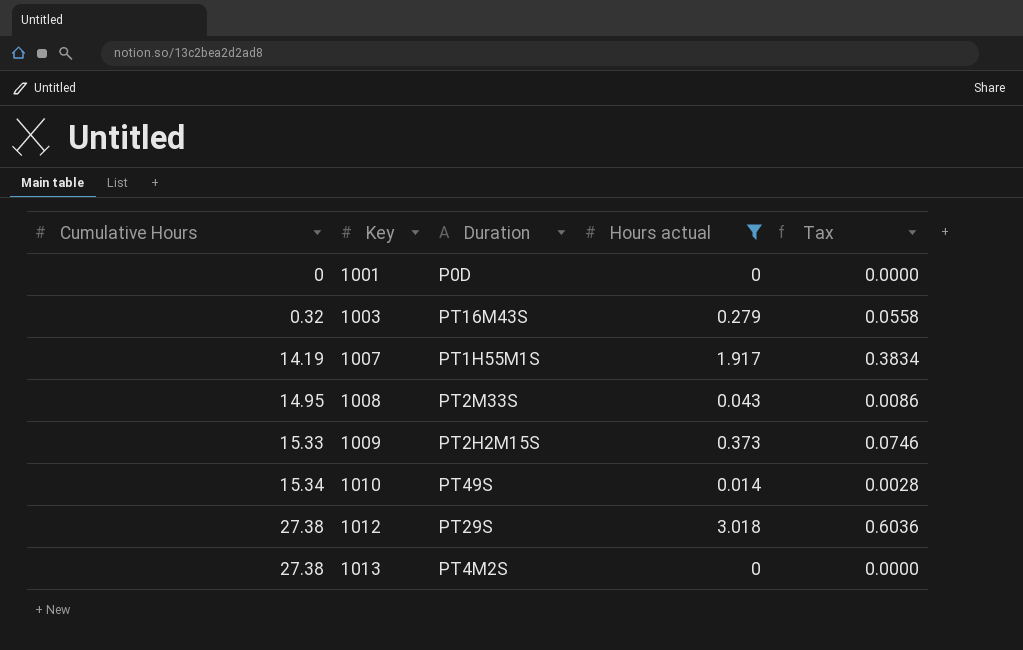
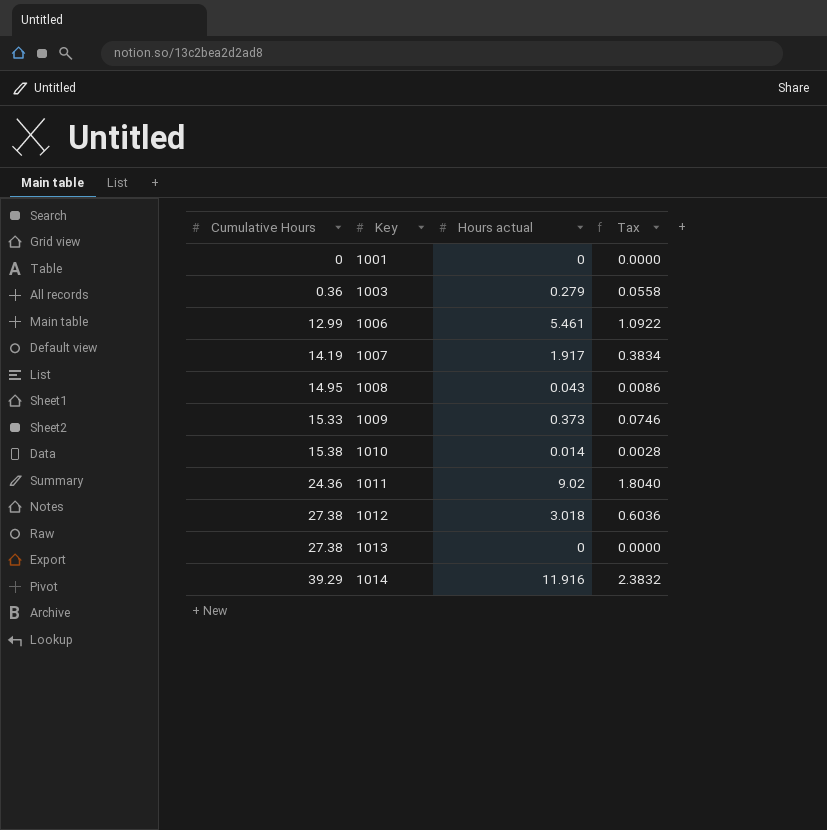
filter: Hours actual <= 3.018 -> none
column Duration | position: 3 -> none
1003 | Cumulative Hours: 0.32 -> 0.36
1010 | Cumulative Hours: 15.34 -> 15.38

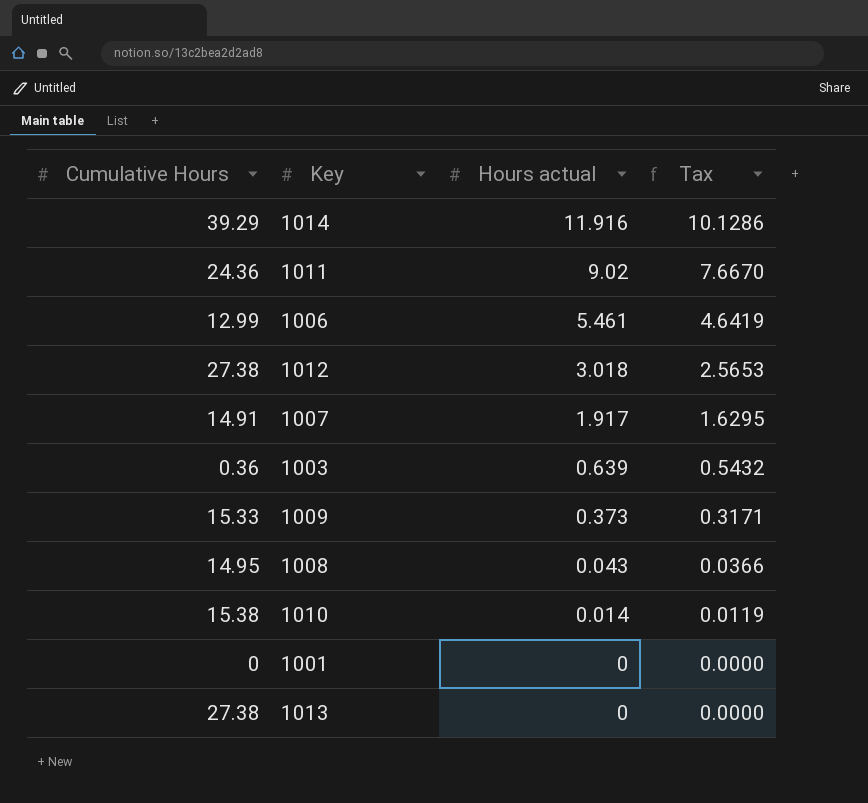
row order: Cumulative Hours ascending -> Hours actual descending
column Tax | formula: [Hours actual] * 0.2 -> [Hours actual] * 0.85
1007 | Cumulative Hours: 14.19 -> 14.91
1003 | Hours actual: 0.279 -> 0.639

